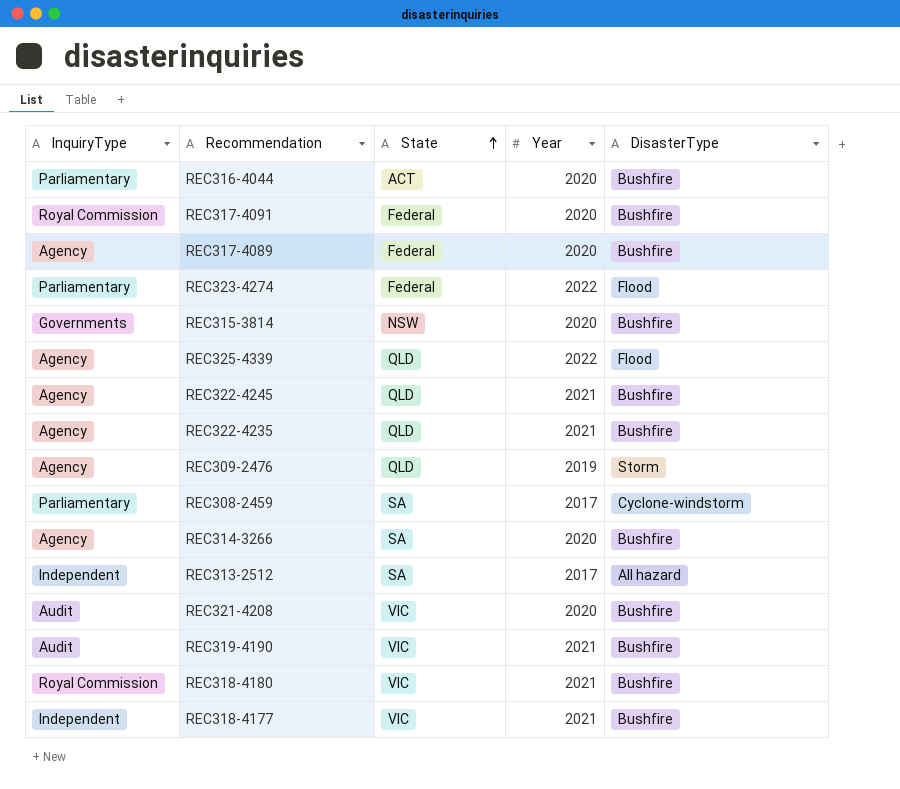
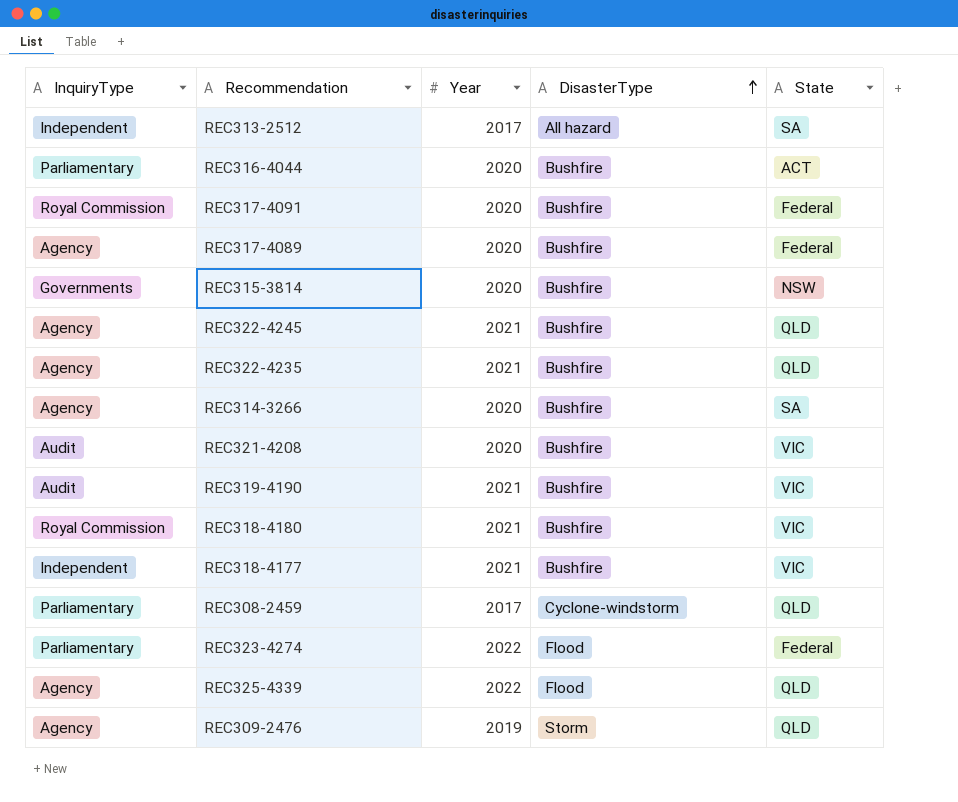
row order: State ascending -> DisasterType ascending
column State | position: 3 -> 5
REC308-2459 | State: SA -> QLD

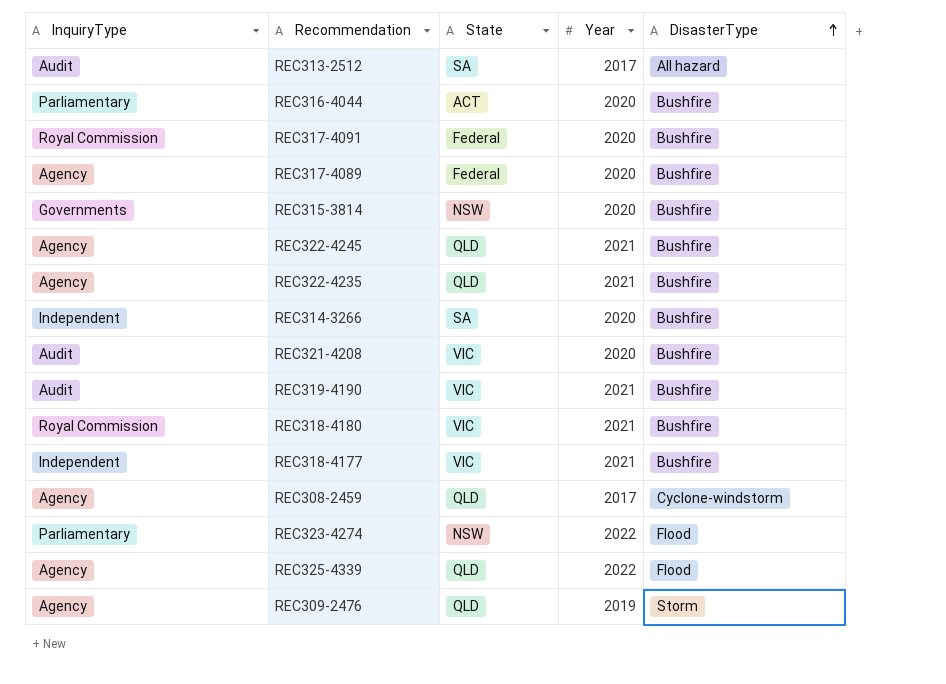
column State | position: 5 -> 3
REC313-2512 | InquiryType: Independent -> Audit
REC314-3266 | InquiryType: Agency -> Independent
REC308-2459 | InquiryType: Parliamentary -> Agency
REC323-4274 | State: Federal -> NSW

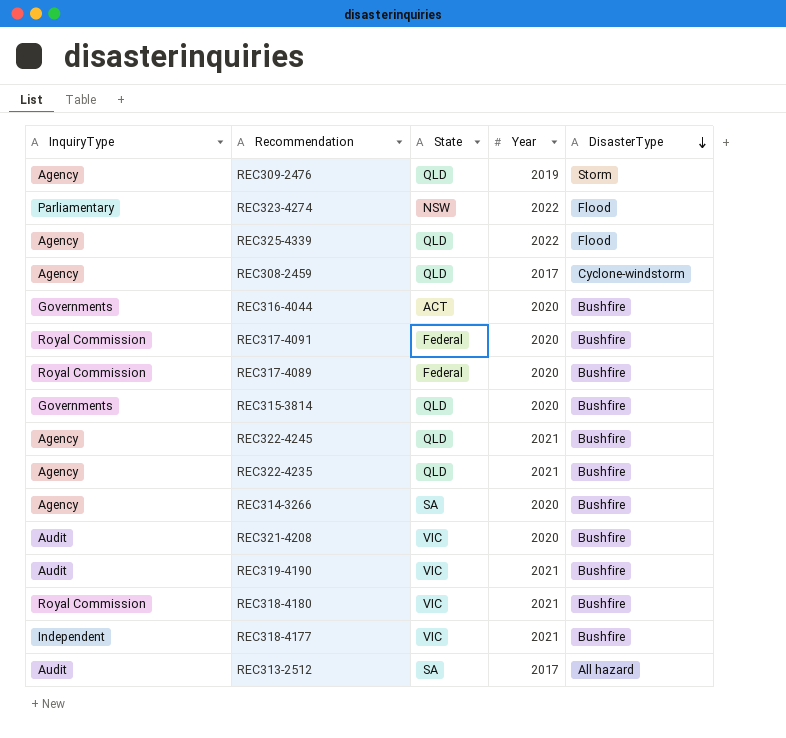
row order: DisasterType ascending -> DisasterType descending
REC316-4044 | InquiryType: Parliamentary -> Governments
REC317-4089 | InquiryType: Agency -> Royal Commission
REC315-3814 | State: NSW -> QLD
REC314-3266 | InquiryType: Independent -> Agency

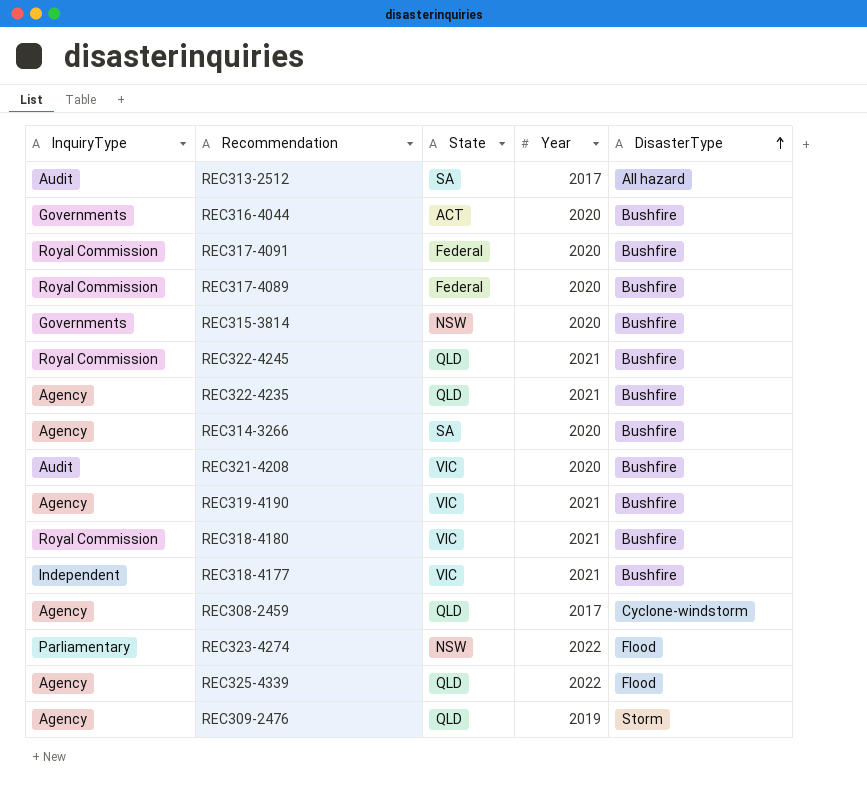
row order: DisasterType descending -> DisasterType ascending
REC315-3814 | State: QLD -> NSW
REC322-4245 | InquiryType: Agency -> Royal Commission
REC319-4190 | InquiryType: Audit -> Agency

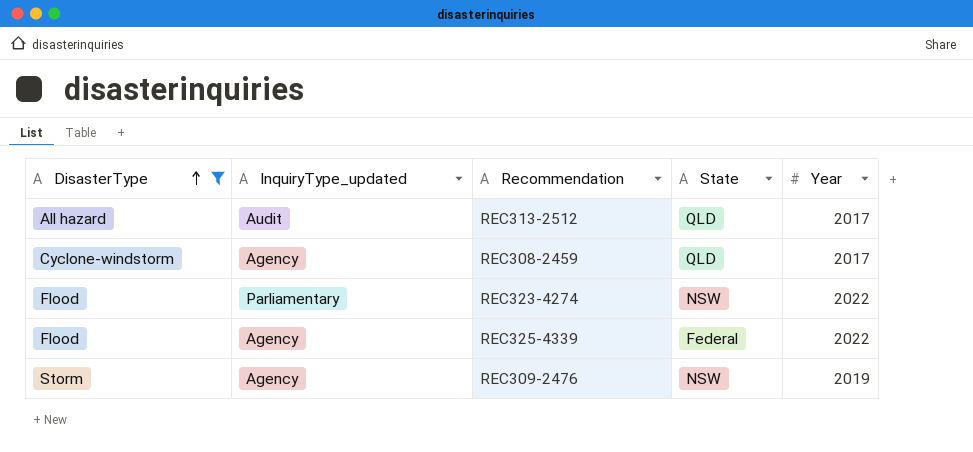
filter: none -> DisasterType != Bushfire
column DisasterType | position: 5 -> 1
column name: InquiryType -> InquiryType_updated
REC313-2512 | State: SA -> QLD
REC325-4339 | State: QLD -> Federal
REC309-2476 | State: QLD -> NSW

